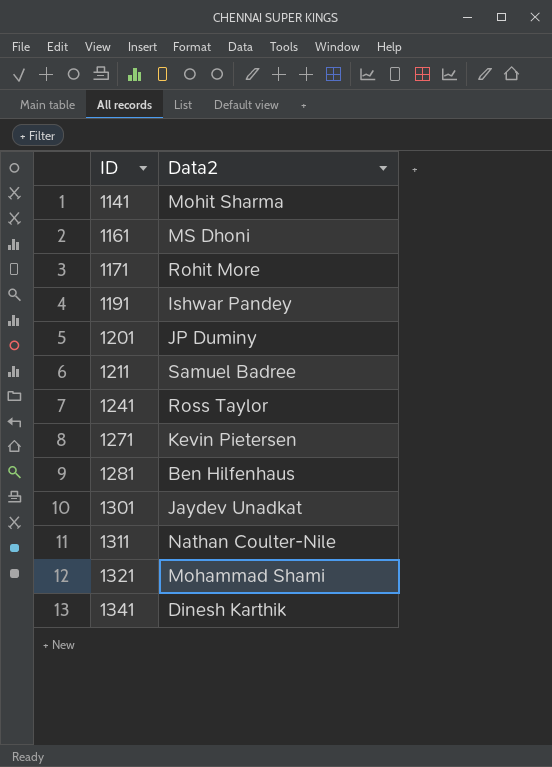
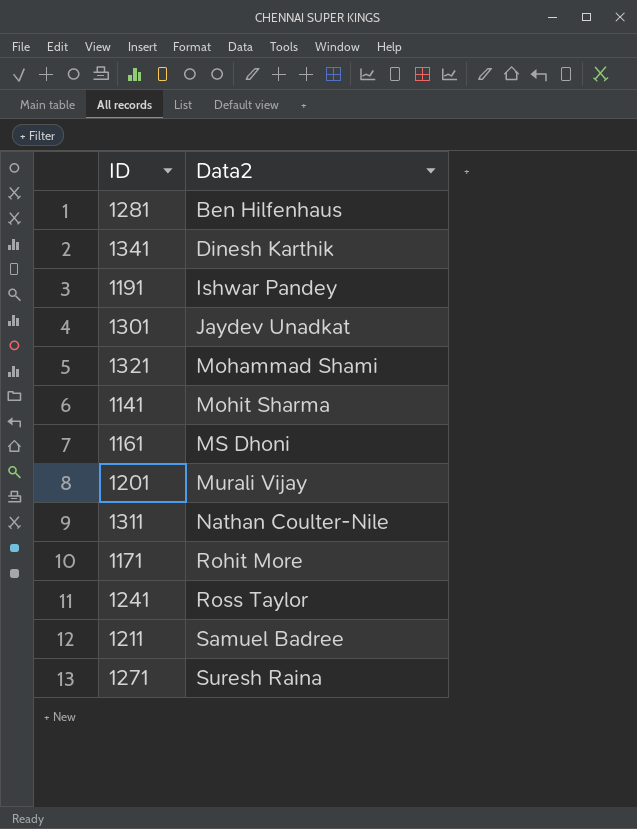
row order: ID ascending -> Data2 ascending
1201 | Data2: JP Duminy -> Murali Vijay
1271 | Data2: Kevin Pietersen -> Suresh Raina

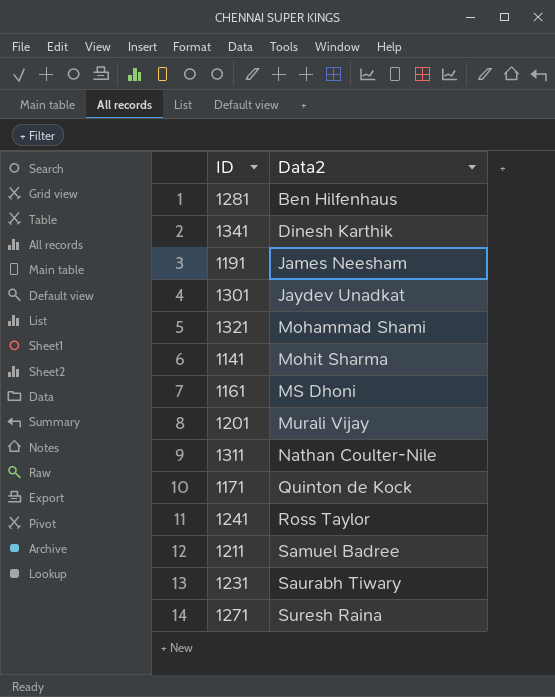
1191 | Data2: Ishwar Pandey -> James Neesham
1171 | Data2: Rohit More -> Quinton de Kock
row 1231: none -> Saurabh Tiwary

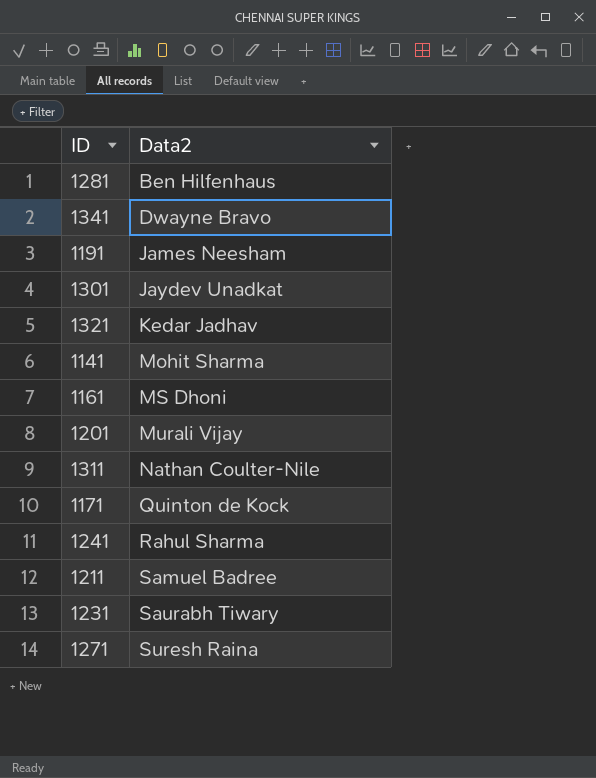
1341 | Data2: Dinesh Karthik -> Dwayne Bravo
1321 | Data2: Mohammad Shami -> Kedar Jadhav
1241 | Data2: Ross Taylor -> Rahul Sharma

